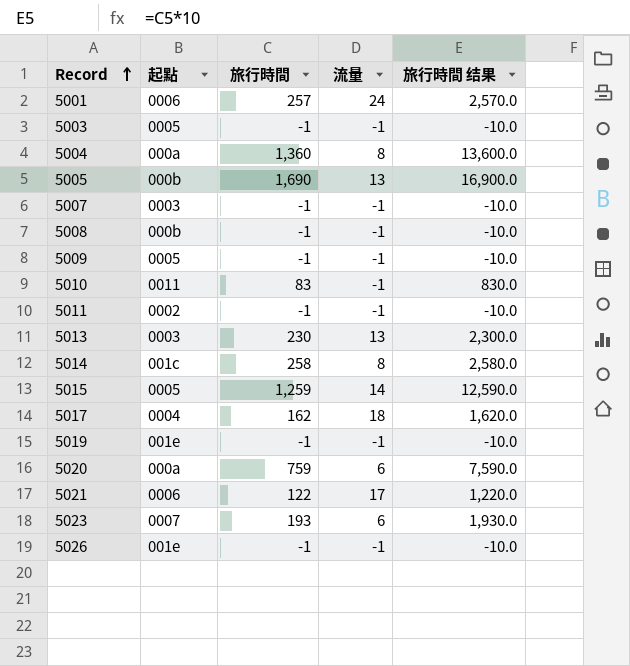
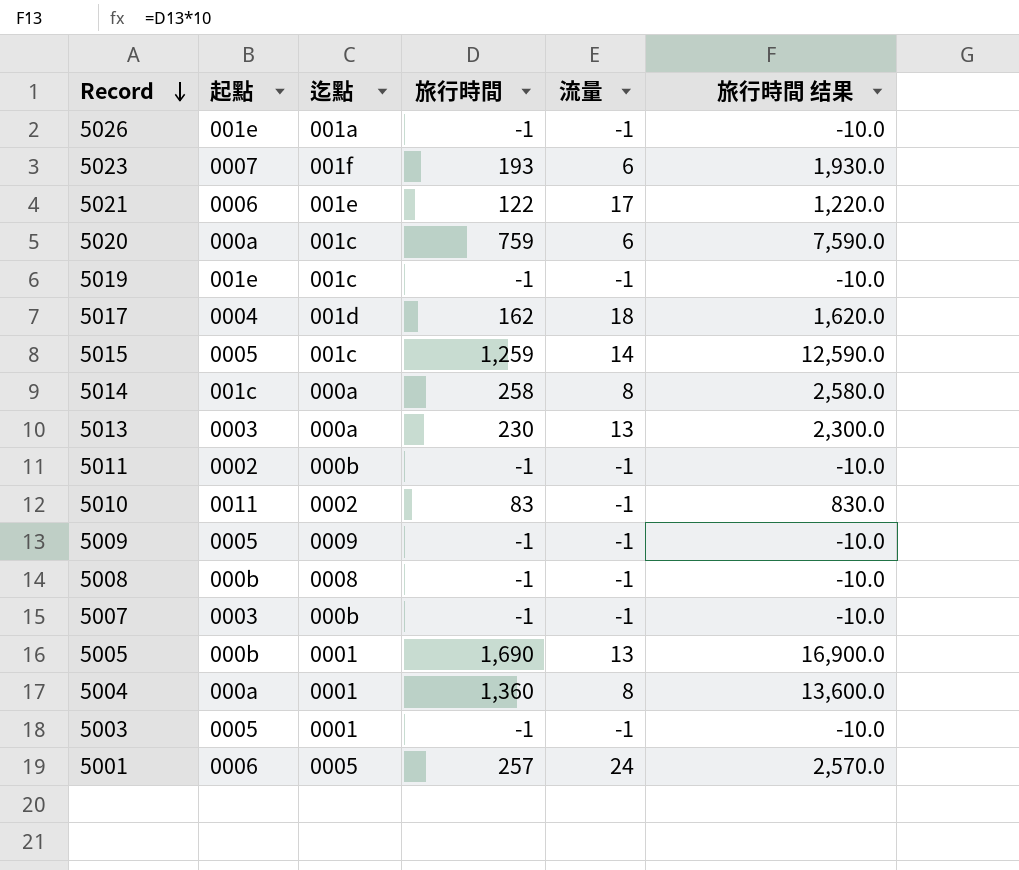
row order: Record ascending -> Record descending
column 迄點 | position: none -> 3

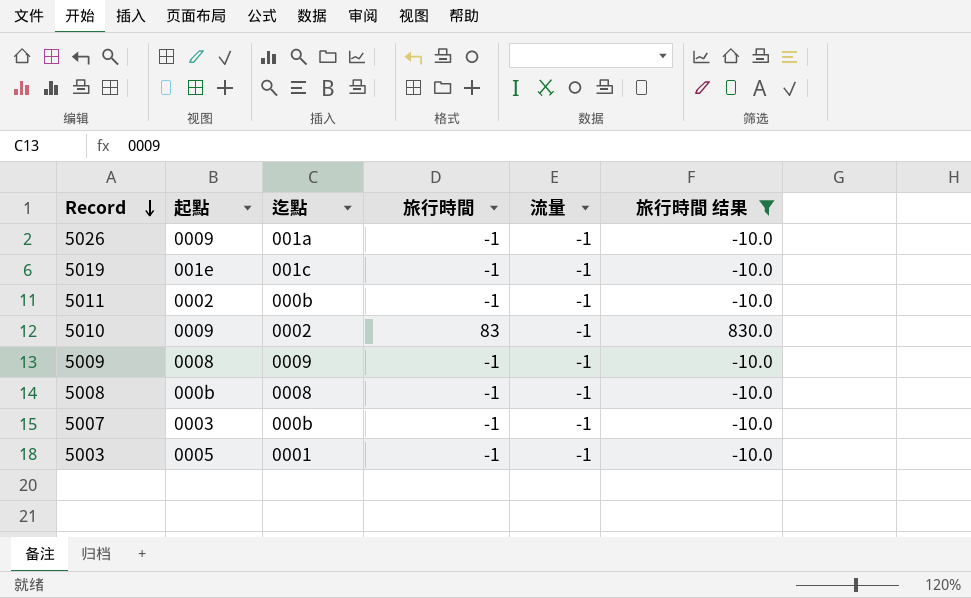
filter: none -> 旅行時間 结果 <= 830.0
5026 | 起點: 001e -> 0009
5010 | 起點: 0011 -> 0009
5009 | 起點: 0005 -> 0008

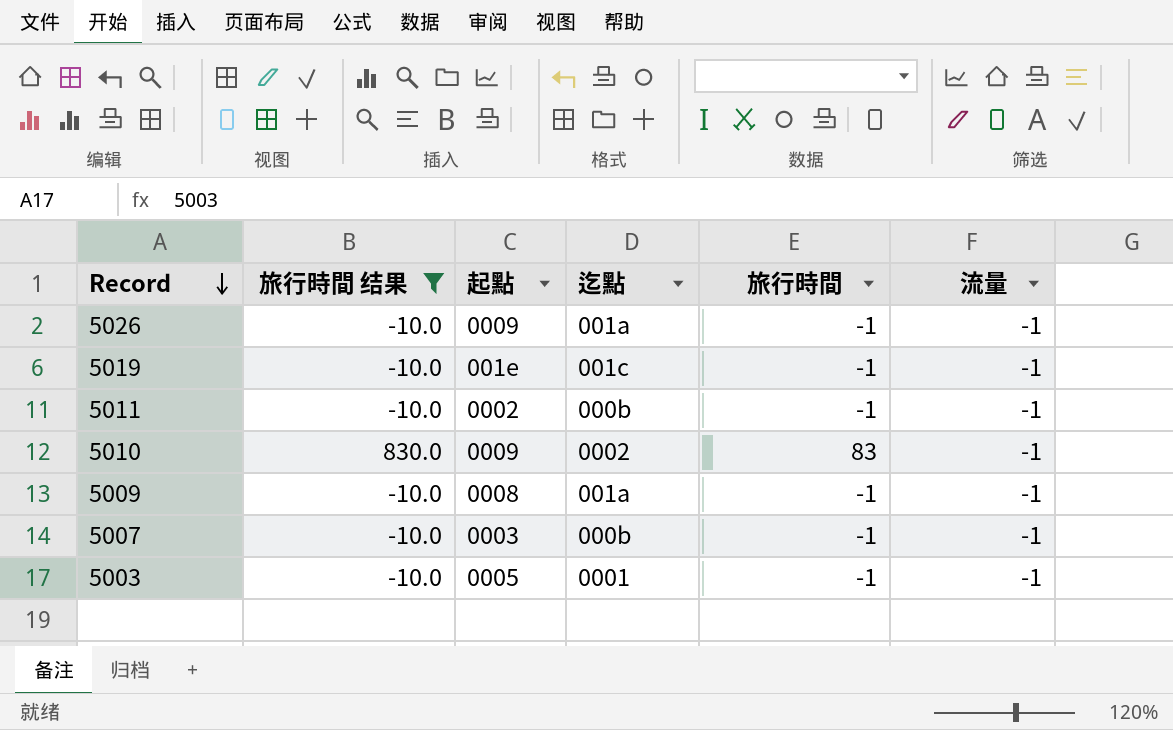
column 旅行時間 结果 | position: 6 -> 2
row 5008: 000b | 0008 | -1 | -1 | -10.0 -> none
5009 | 迄點: 0009 -> 001a

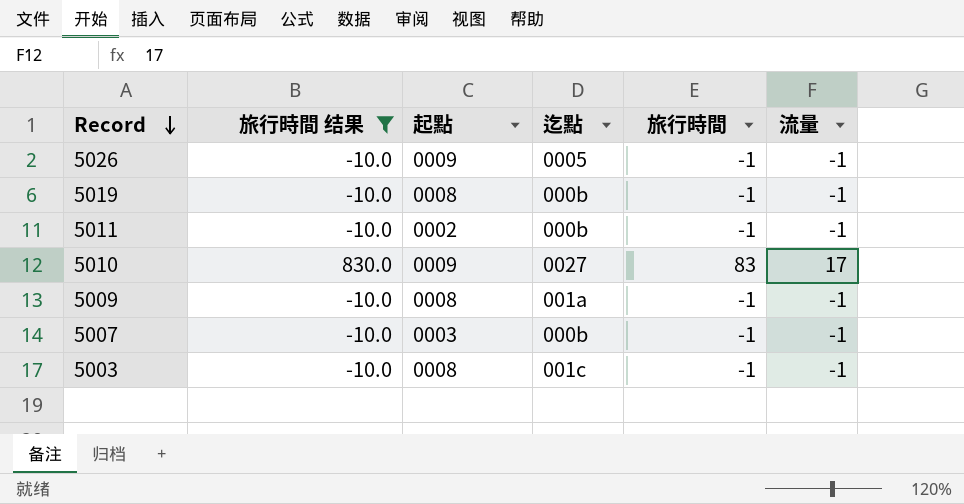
5026 | 迄點: 001a -> 0005
5019 | 起點: 001e -> 0008
5019 | 迄點: 001c -> 000b
5010 | 迄點: 0002 -> 0027
5010 | 流量: -1 -> 17
5003 | 起點: 0005 -> 0008
5003 | 迄點: 0001 -> 001c

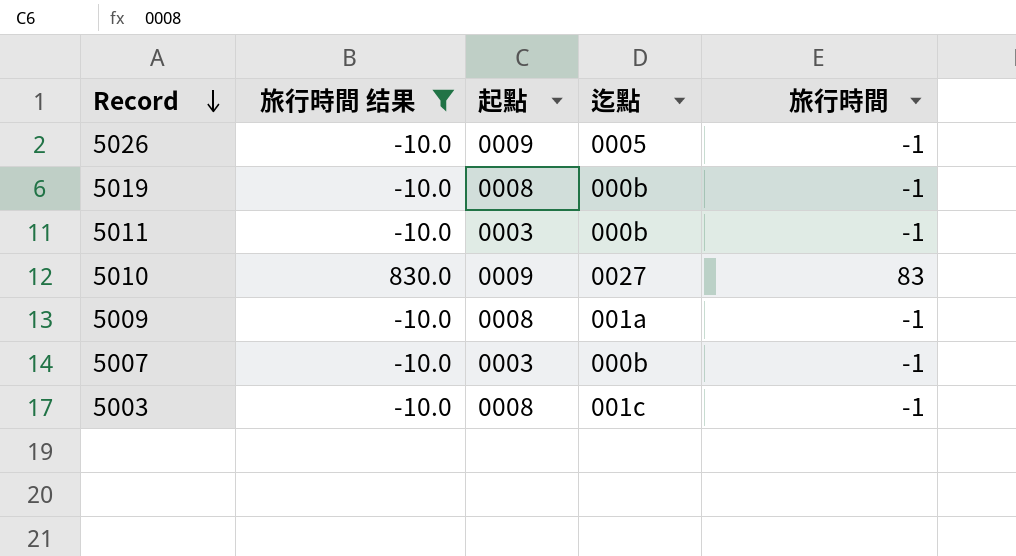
column 流量 | position: 6 -> none
5011 | 起點: 0002 -> 0003

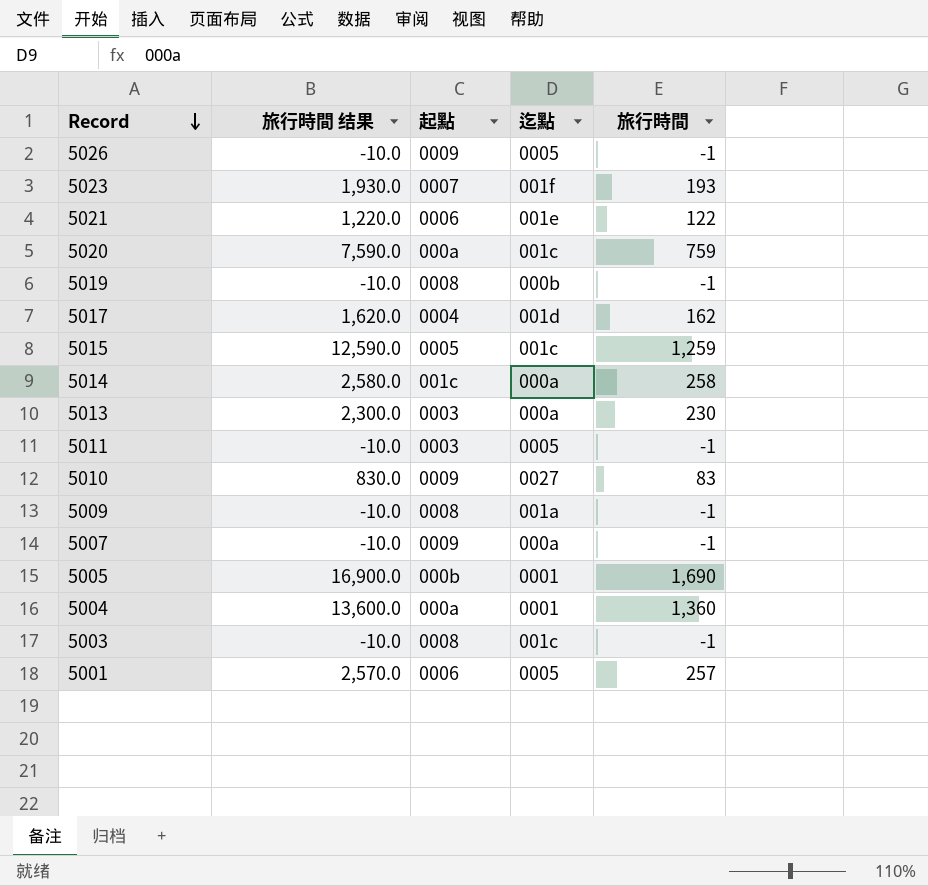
filter: 旅行時間 结果 <= 830.0 -> none
5011 | 迄點: 000b -> 0005
5007 | 起點: 0003 -> 0009
5007 | 迄點: 000b -> 000a

